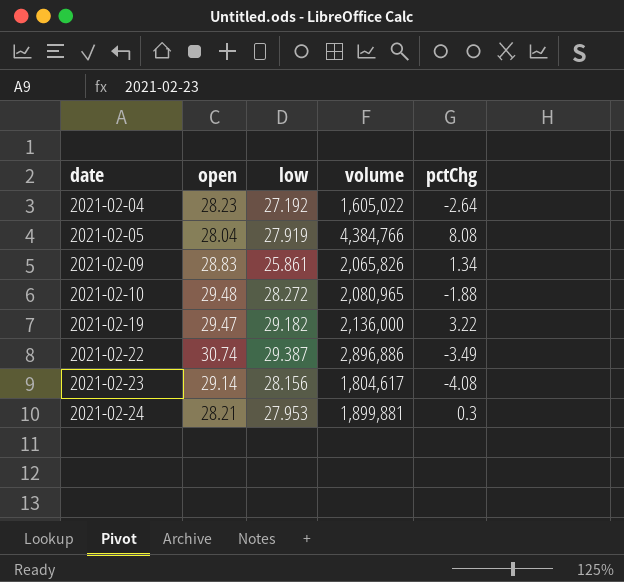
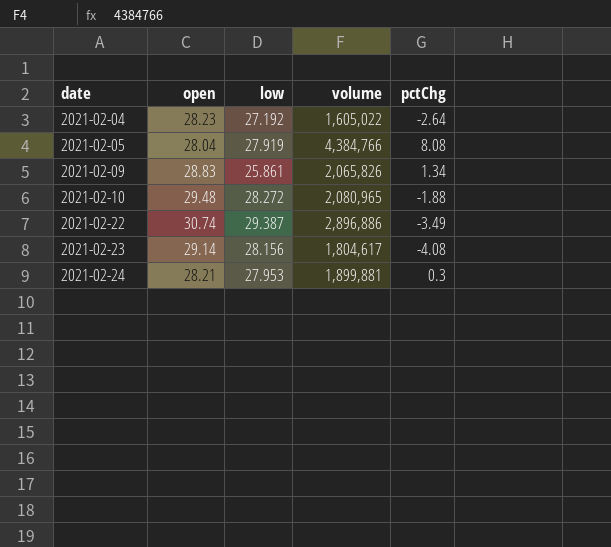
row 2021-02-19: 29.47 | 29.182 | 2,136,000 | 3.22 -> none

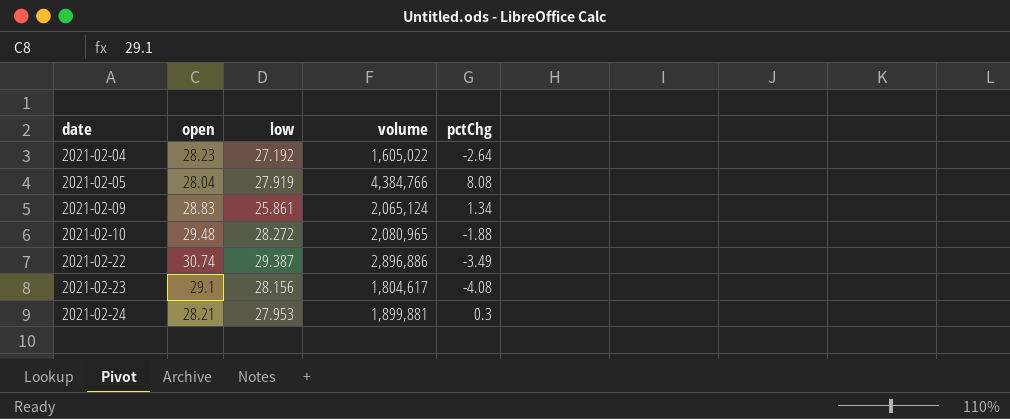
2021-02-09 | volume: 2,065,826 -> 2,065,124
2021-02-23 | open: 29.14 -> 29.1

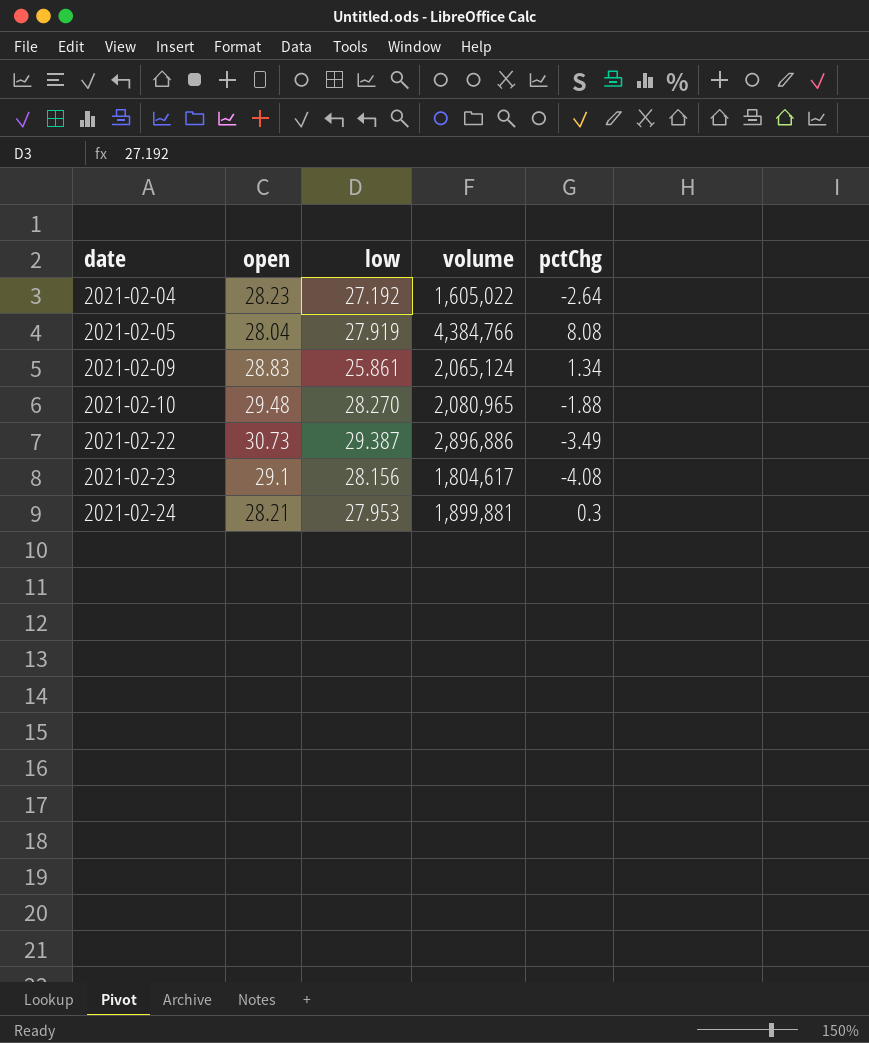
2021-02-10 | low: 28.272 -> 28.270
2021-02-22 | open: 30.74 -> 30.73

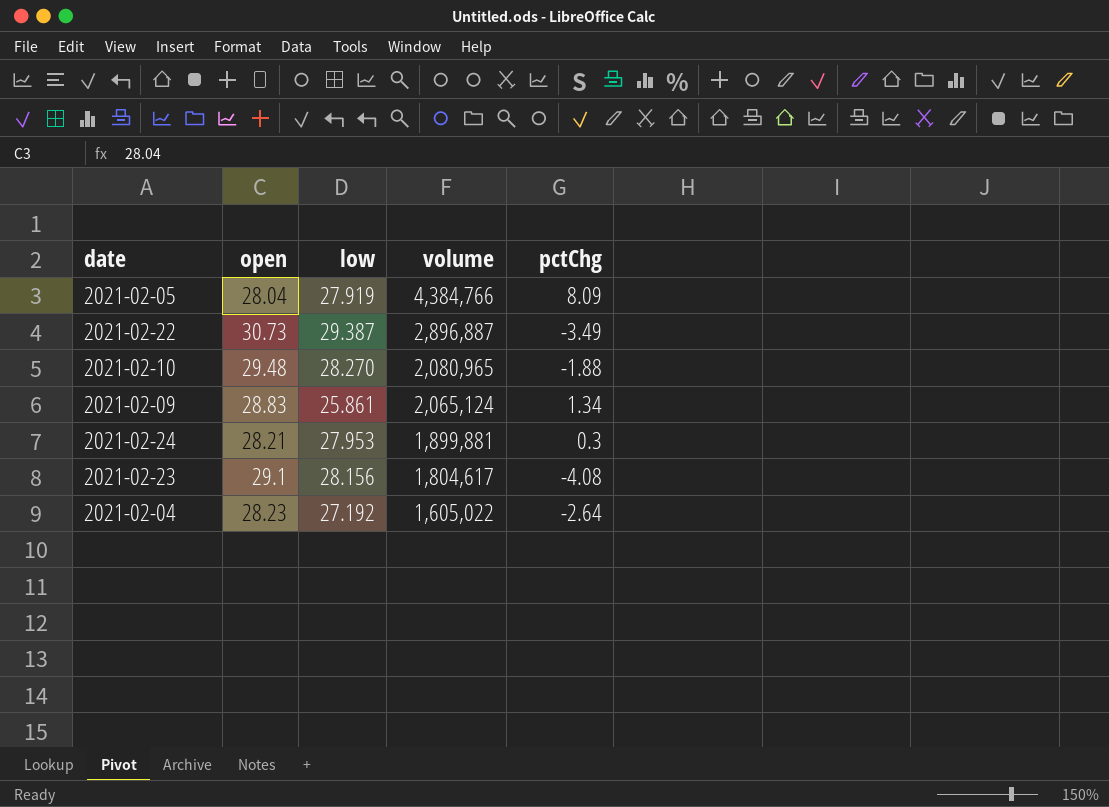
row order: date ascending -> volume descending
2021-02-05 | pctChg: 8.08 -> 8.09
2021-02-22 | volume: 2,896,886 -> 2,896,887

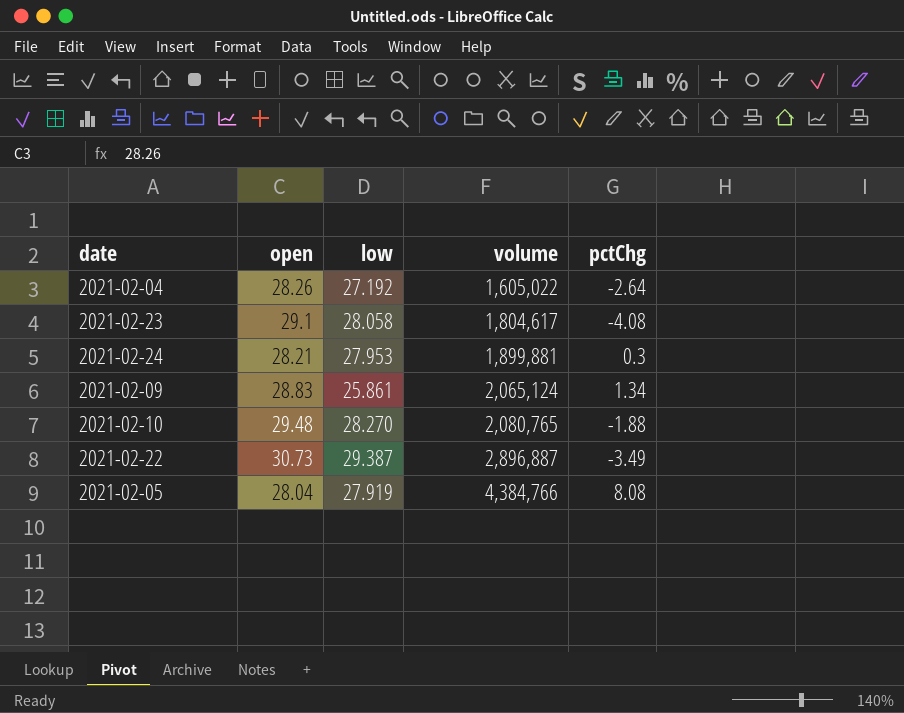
row order: volume descending -> volume ascending
2021-02-04 | open: 28.23 -> 28.26
2021-02-23 | low: 28.156 -> 28.058
2021-02-10 | volume: 2,080,965 -> 2,080,765
2021-02-05 | pctChg: 8.09 -> 8.08

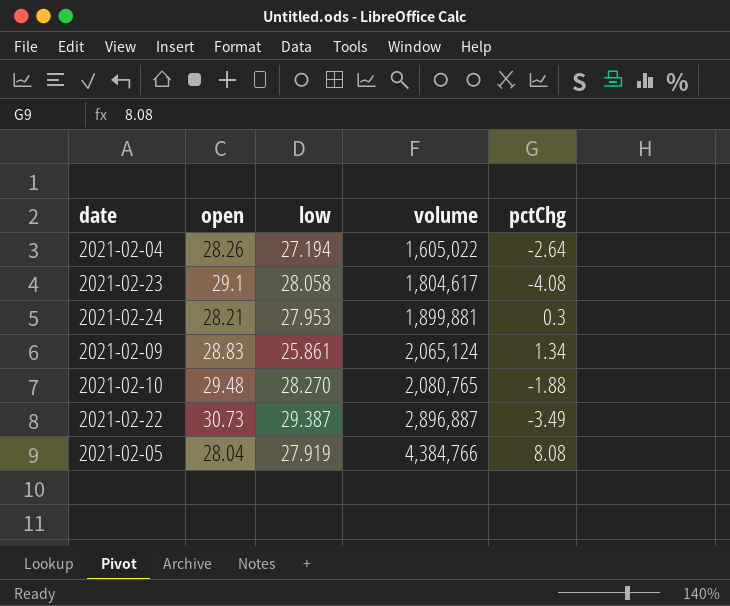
2021-02-04 | low: 27.192 -> 27.194

